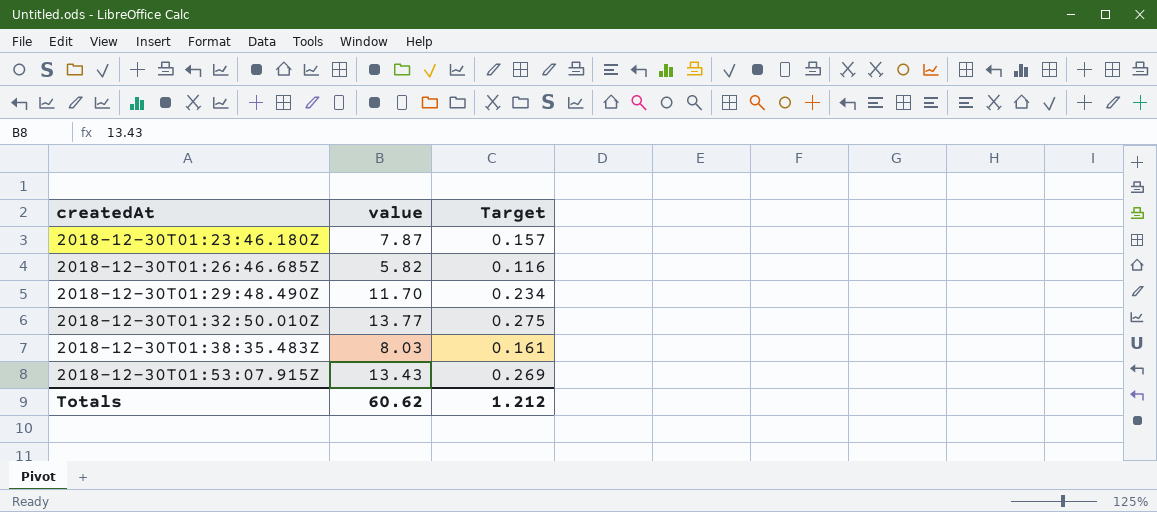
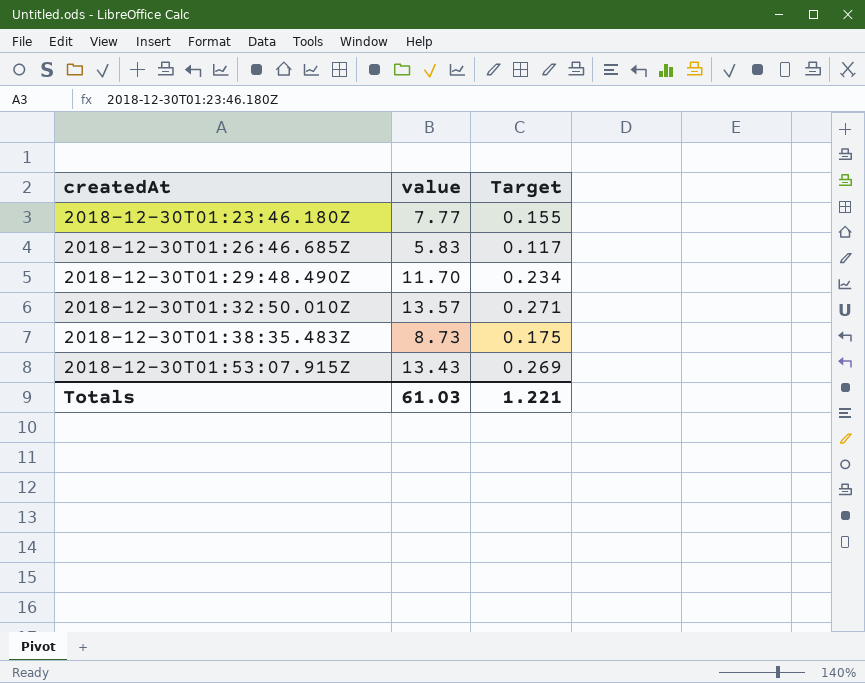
2018-12-30T01:23:46.180Z | value: 7.87 -> 7.77
2018-12-30T01:23:46.180Z | Target: 0.157 -> 0.155
2018-12-30T01:26:46.685Z | value: 5.82 -> 5.83
2018-12-30T01:26:46.685Z | Target: 0.116 -> 0.117
2018-12-30T01:32:50.010Z | value: 13.77 -> 13.57
2018-12-30T01:32:50.010Z | Target: 0.275 -> 0.271
2018-12-30T01:38:35.483Z | value: 8.03 -> 8.73
2018-12-30T01:38:35.483Z | Target: 0.161 -> 0.175
Totals | value: 60.62 -> 61.03
Totals | Target: 1.212 -> 1.221

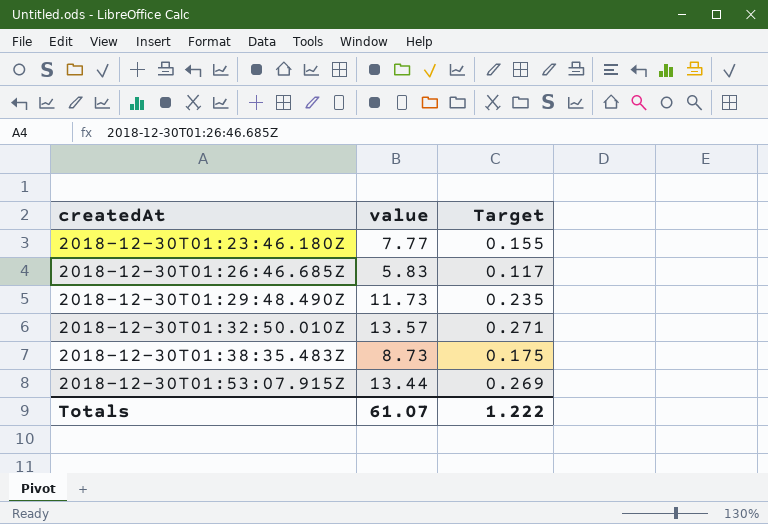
2018-12-30T01:29:48.490Z | value: 11.70 -> 11.73
2018-12-30T01:29:48.490Z | Target: 0.234 -> 0.235
2018-12-30T01:53:07.915Z | value: 13.43 -> 13.44
Totals | value: 61.03 -> 61.07
Totals | Target: 1.221 -> 1.222

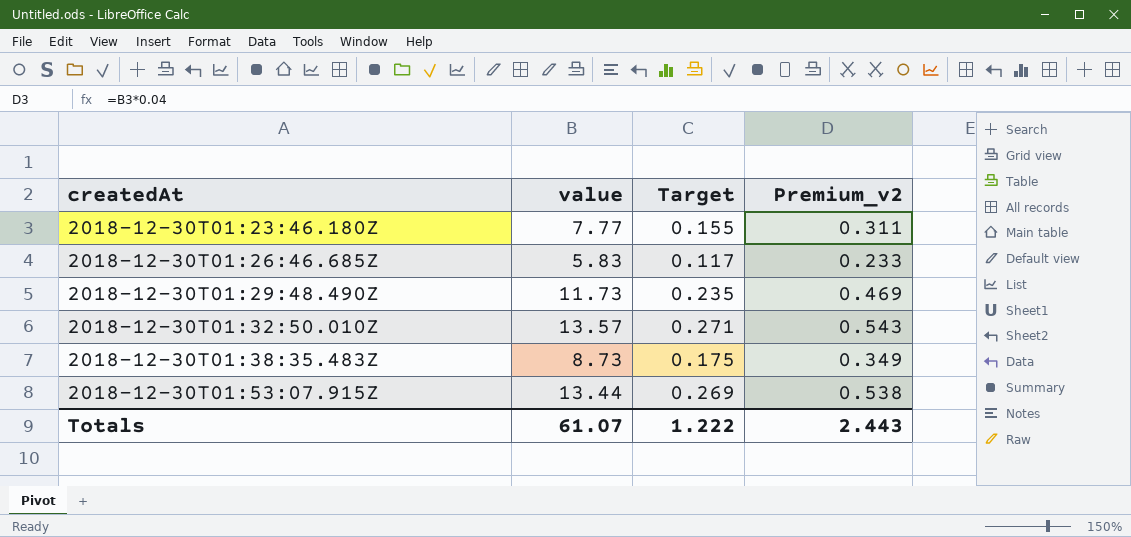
column Premium_v2 | formula: none -> [value] * 0.04

